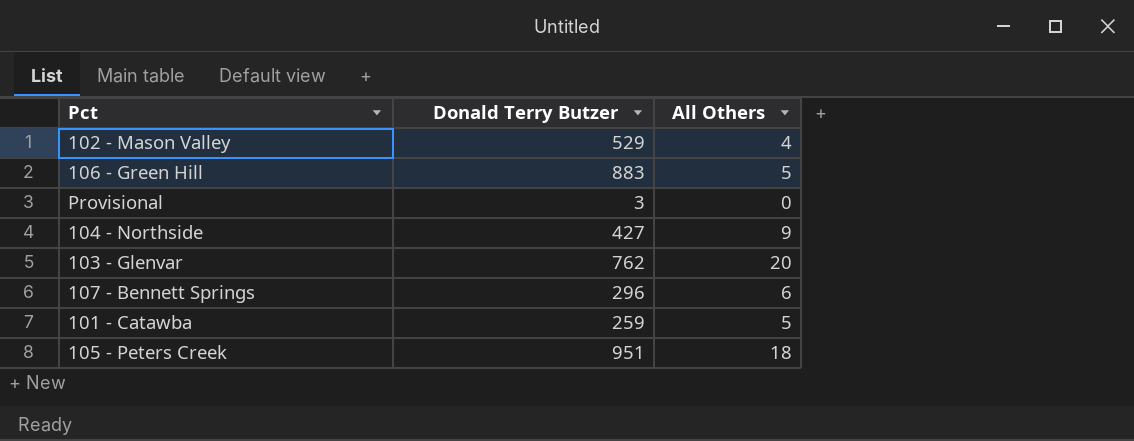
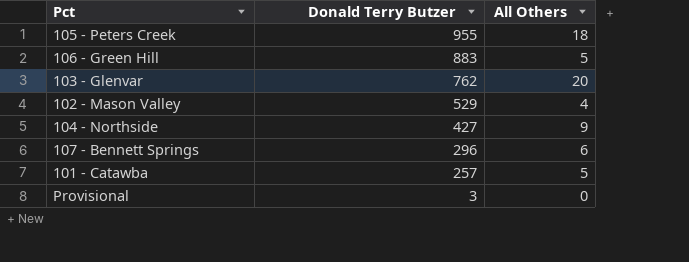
row order: none -> Donald Terry Butzer descending
105 - Peters Creek | Donald Terry Butzer: 951 -> 955
101 - Catawba | Donald Terry Butzer: 259 -> 257

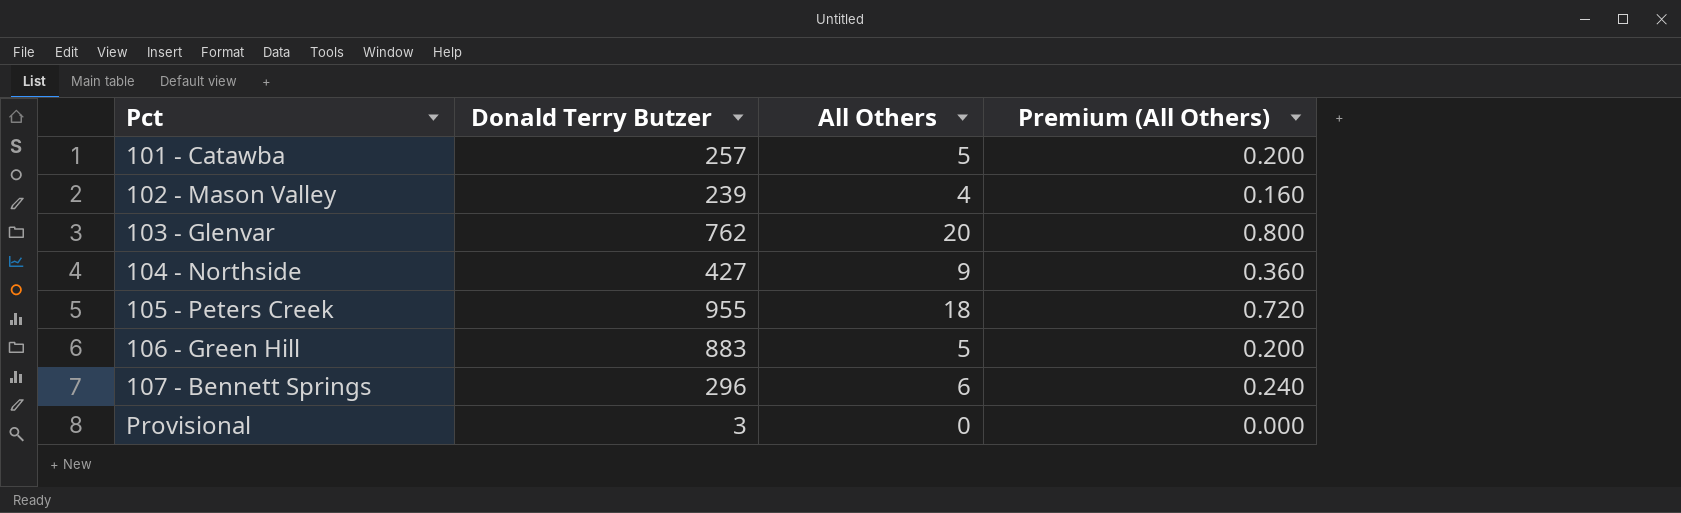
row order: Donald Terry Butzer descending -> Pct ascending
column Premium (All Others) | formula: none -> [All Others] * 0.04
102 - Mason Valley | Donald Terry Butzer: 529 -> 239

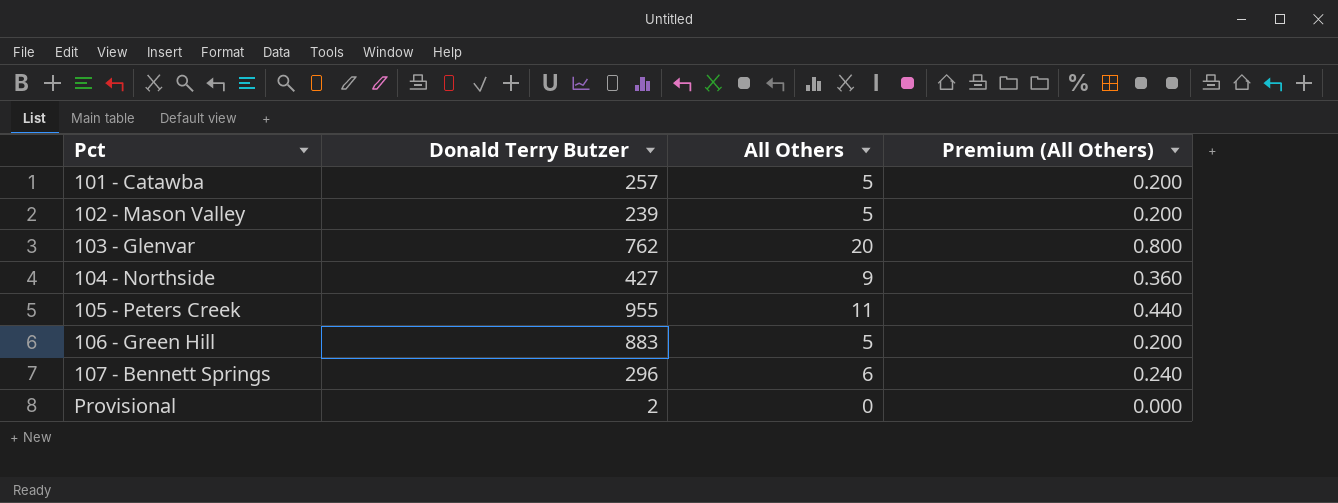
102 - Mason Valley | All Others: 4 -> 5
102 - Mason Valley | Premium (All Others): 0.160 -> 0.200
105 - Peters Creek | All Others: 18 -> 11
105 - Peters Creek | Premium (All Others): 0.720 -> 0.440
Provisional | Donald Terry Butzer: 3 -> 2

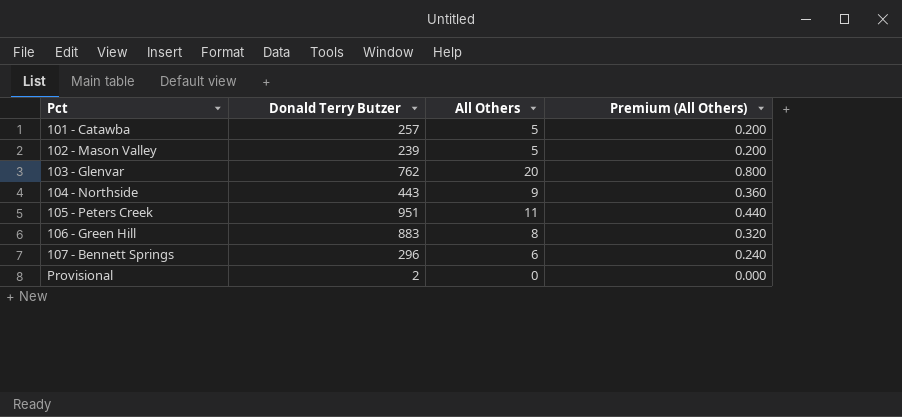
104 - Northside | Donald Terry Butzer: 427 -> 443
105 - Peters Creek | Donald Terry Butzer: 955 -> 951
106 - Green Hill | All Others: 5 -> 8
106 - Green Hill | Premium (All Others): 0.200 -> 0.320

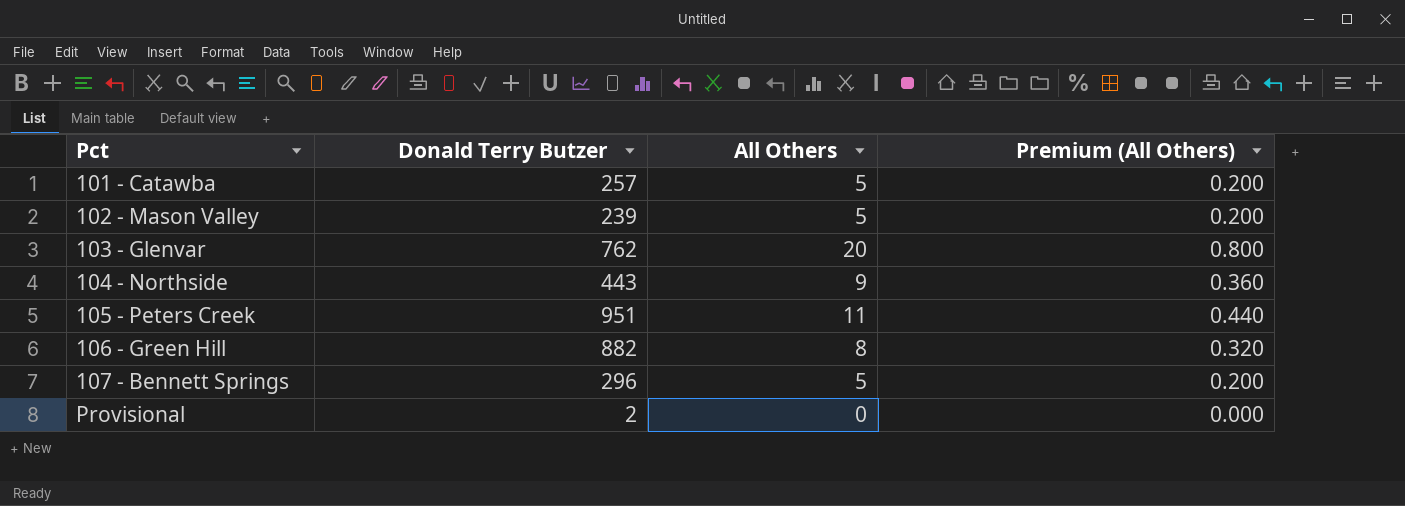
106 - Green Hill | Donald Terry Butzer: 883 -> 882
107 - Bennett Springs | All Others: 6 -> 5
107 - Bennett Springs | Premium (All Others): 0.240 -> 0.200

